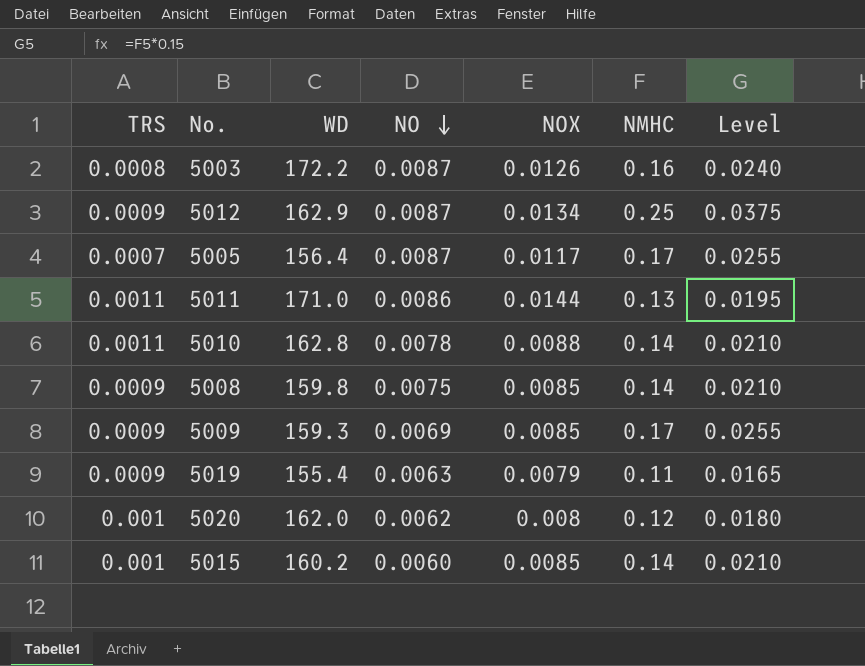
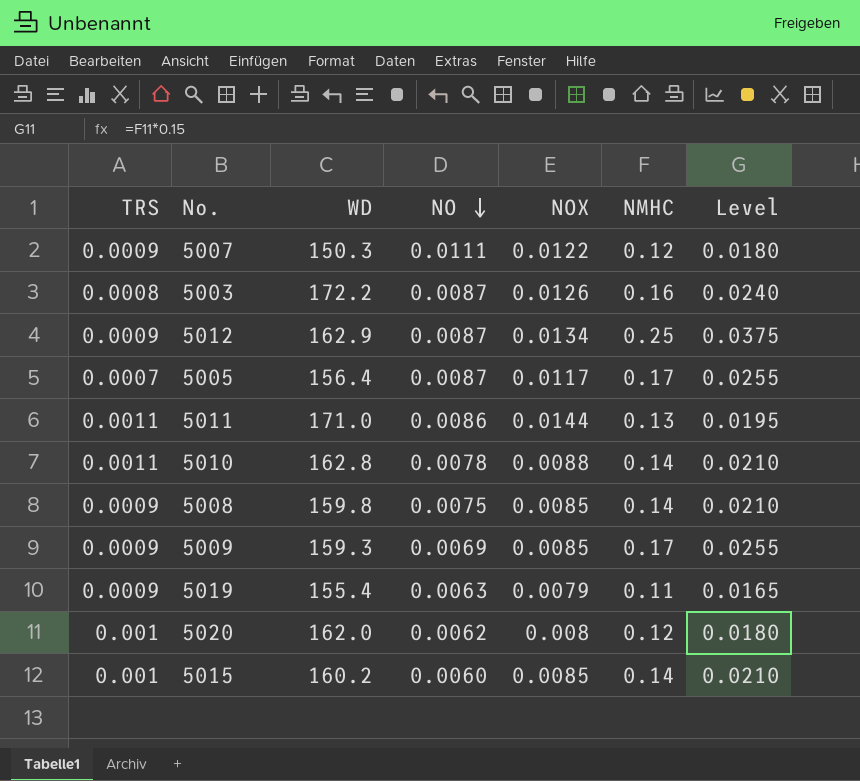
row 5007: none -> 0.0009 | 150.3 | 0.0111 | 0.0122 | 0.12 | 0.0180

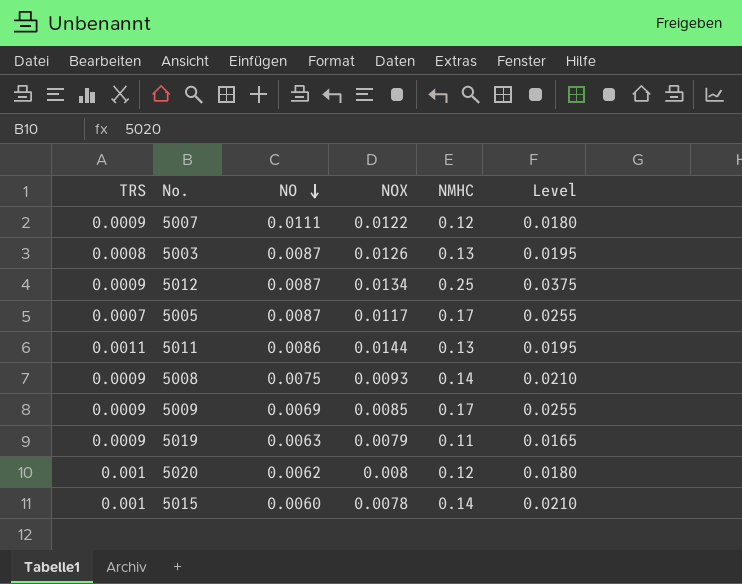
column WD | position: 3 -> none
row 5010: 0.0011 | 162.8 | 0.0078 | 0.0088 | 0.14 | 0.0210 -> none
5003 | NMHC: 0.16 -> 0.13
5003 | Level: 0.0240 -> 0.0195
5008 | NOX: 0.0085 -> 0.0093
5015 | NOX: 0.0085 -> 0.0078

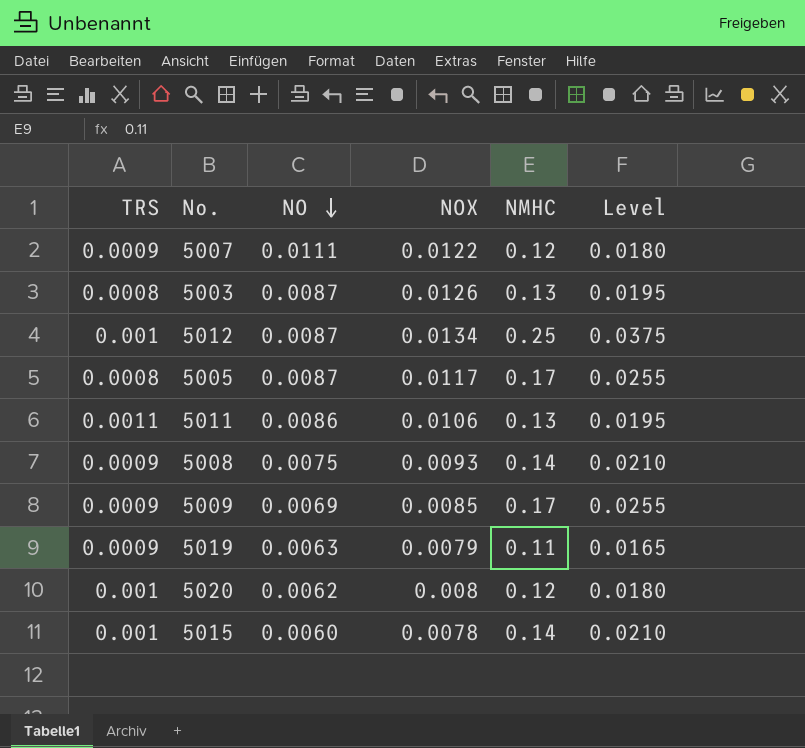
5012 | TRS: 0.0009 -> 0.001
5005 | TRS: 0.0007 -> 0.0008
5011 | NOX: 0.0144 -> 0.0106

